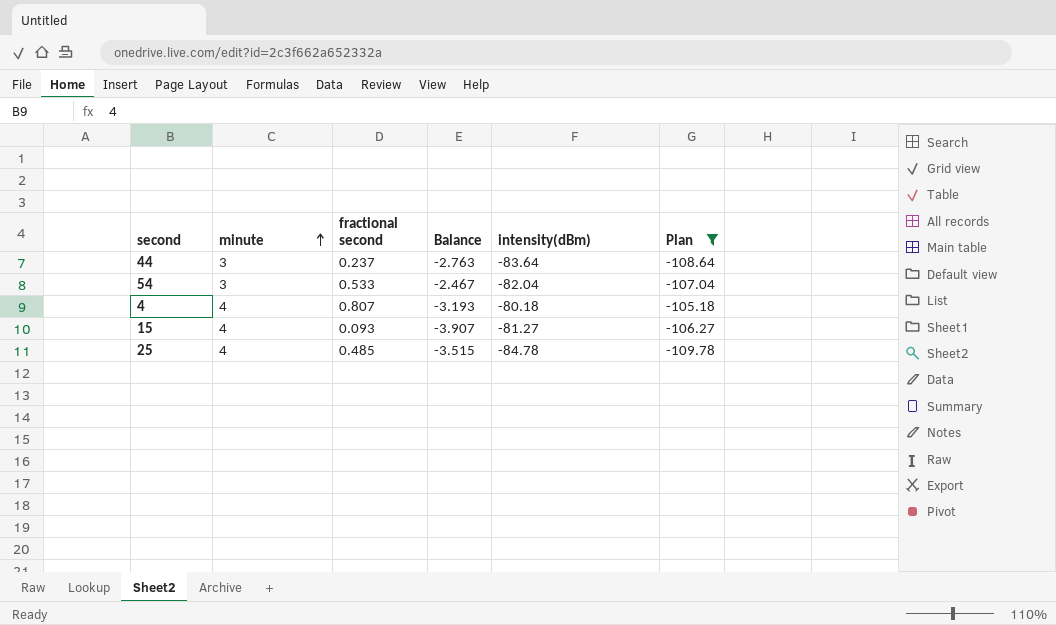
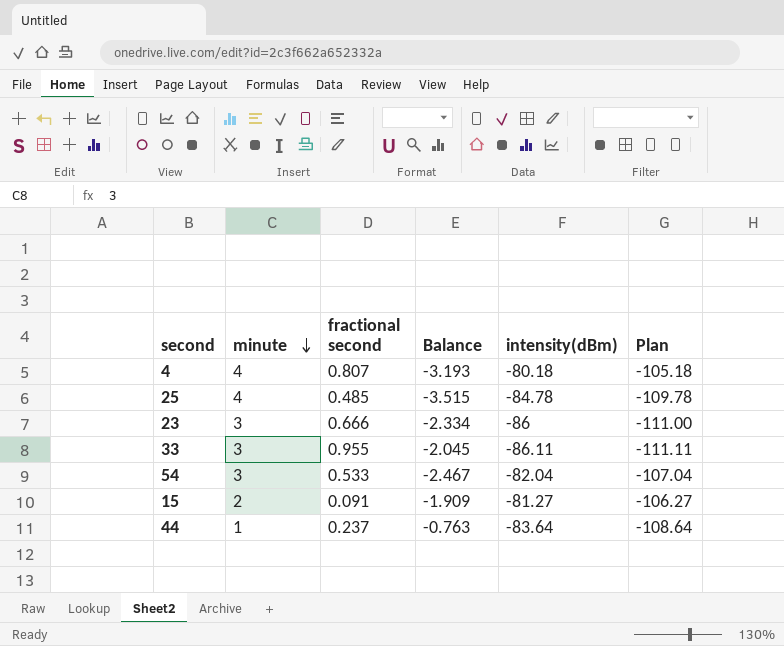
filter: Plan >= -109.78 -> none
row order: minute ascending -> minute descending
15 | minute: 4 -> 2
15 | fractional second: 0.093 -> 0.091
15 | Balance: -3.907 -> -1.909
44 | minute: 3 -> 1
44 | Balance: -2.763 -> -0.763

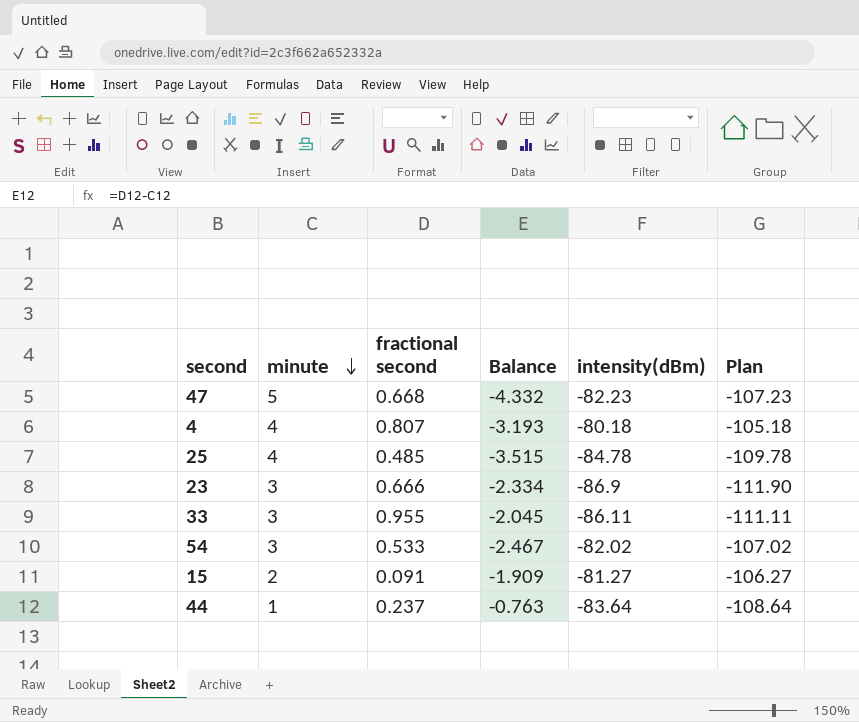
row 47: none -> 5 | 0.668 | -4.332 | -82.23 | -107.23
23 | intensity(dBm): -86 -> -86.9
23 | Plan: -111.00 -> -111.90
54 | intensity(dBm): -82.04 -> -82.02
54 | Plan: -107.04 -> -107.02

